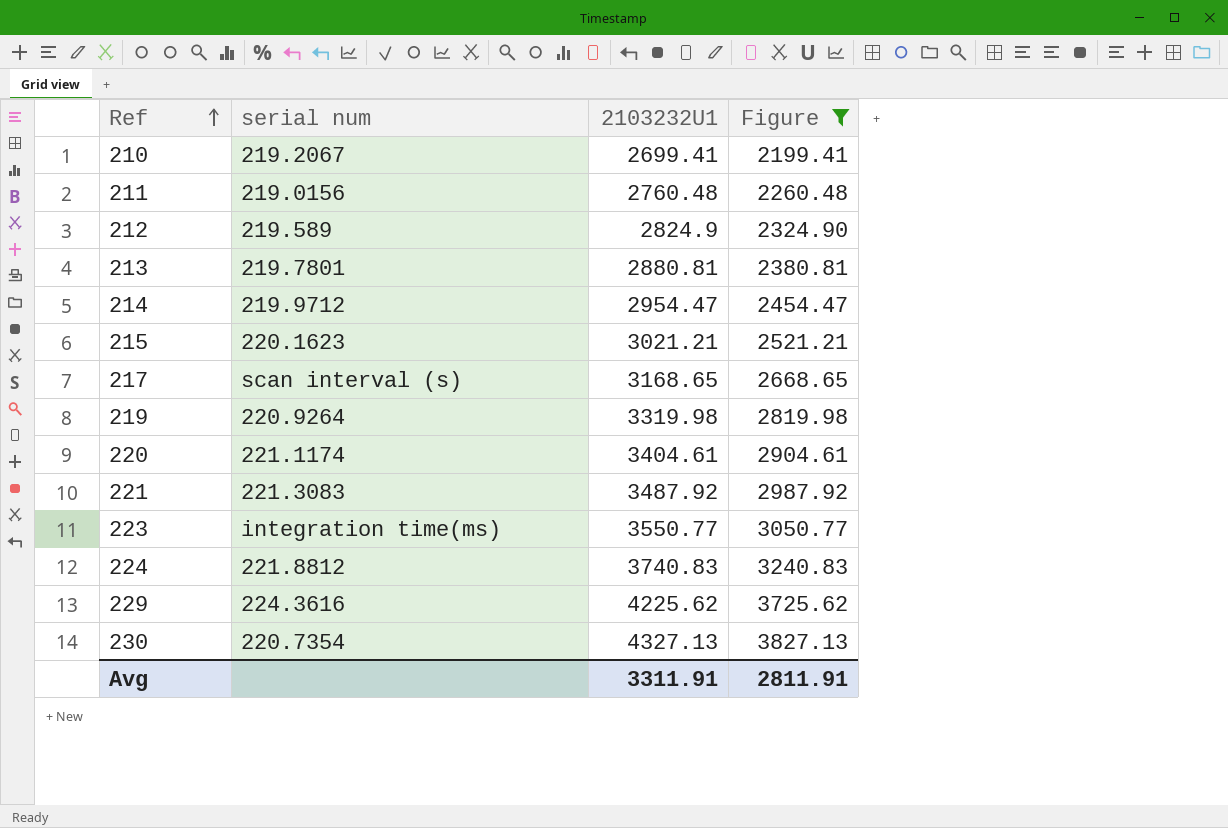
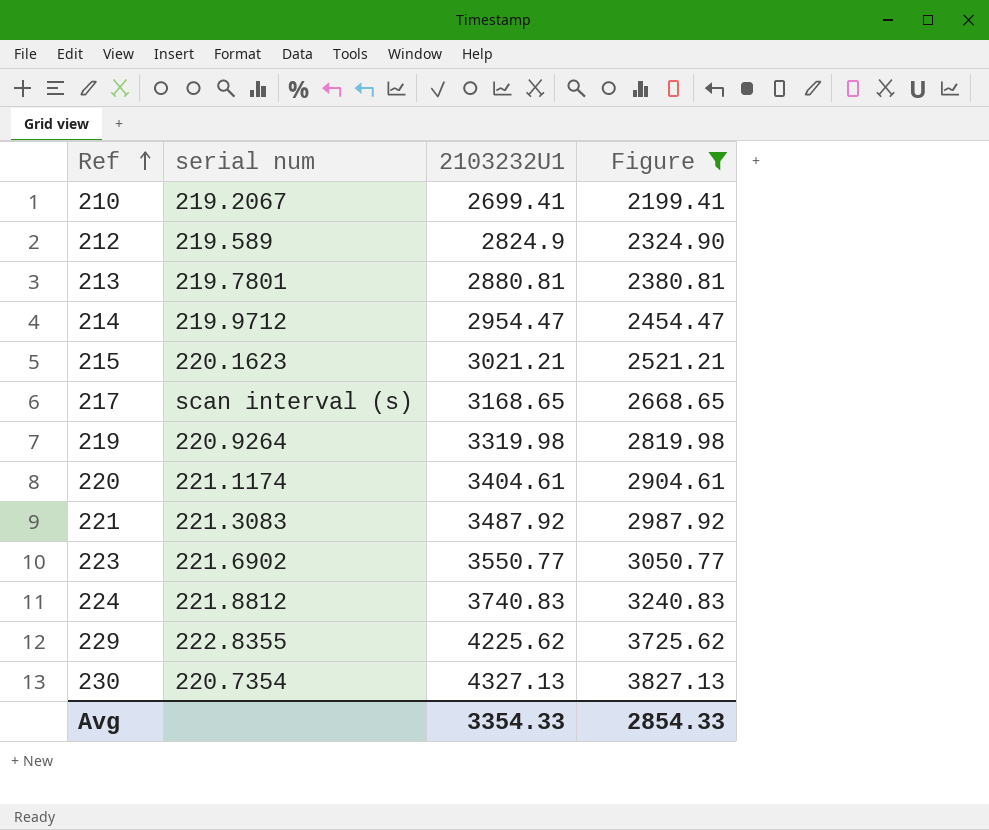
row 211: 219.0156 | 2760.48 | 2260.48 -> none
223 | serial num: integration time(ms) -> 221.6902
229 | serial num: 224.3616 -> 222.8355
Avg | 2103232U1: 3311.91 -> 3354.33
Avg | Figure: 2811.91 -> 2854.33

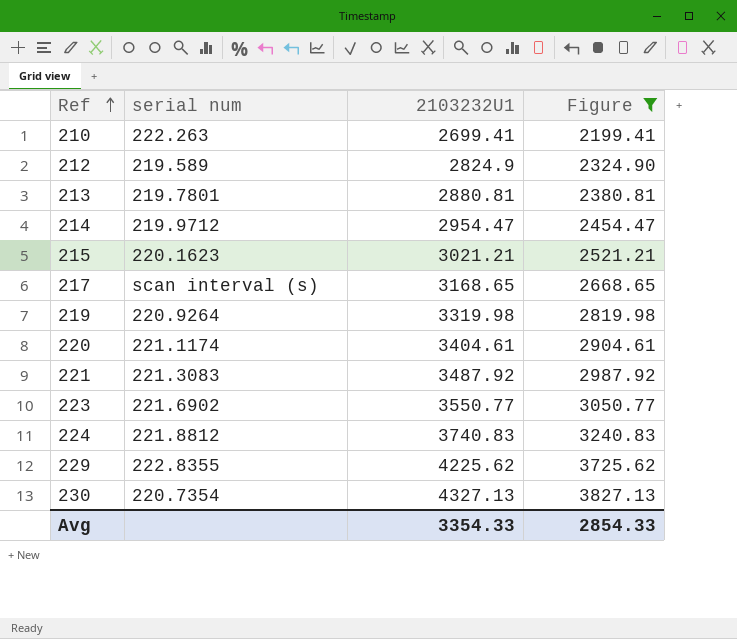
210 | serial num: 219.2067 -> 222.263

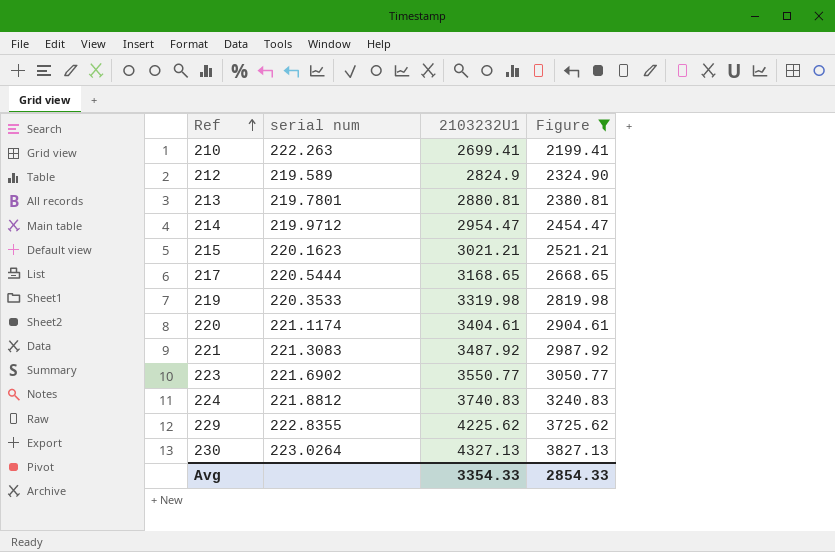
217 | serial num: scan interval (s) -> 220.5444
219 | serial num: 220.9264 -> 220.3533
230 | serial num: 220.7354 -> 223.0264

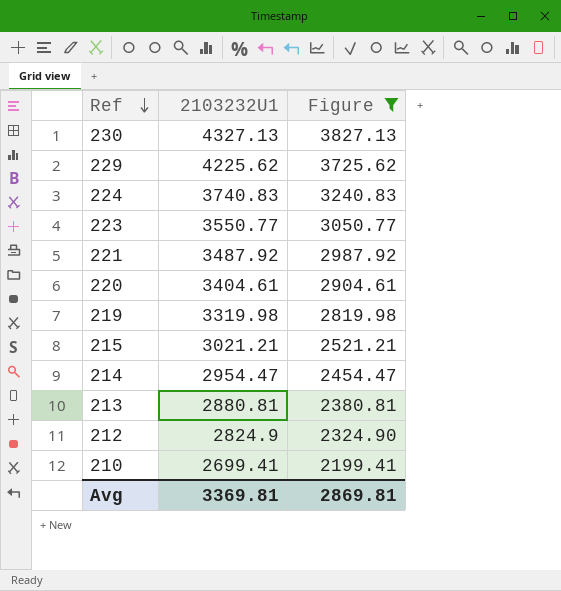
row order: Ref ascending -> Ref descending
column serial num | position: 2 -> none
row 217: 220.5444 | 3168.65 | 2668.65 -> none
Avg | 2103232U1: 3354.33 -> 3369.81
Avg | Figure: 2854.33 -> 2869.81

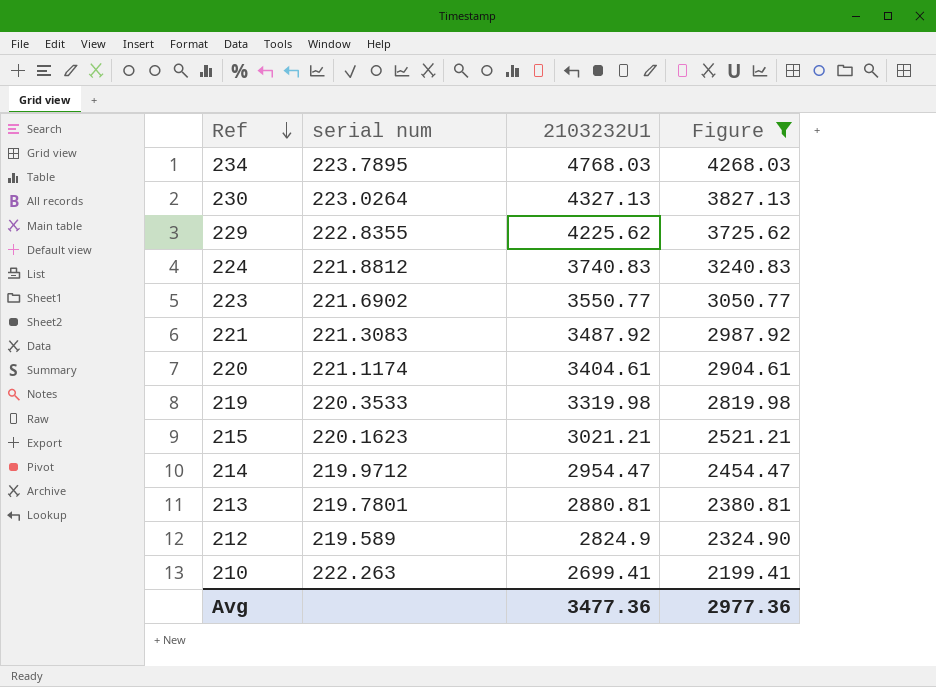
column serial num | position: none -> 2
row 234: none -> 223.7895 | 4768.03 | 4268.03
Avg | 2103232U1: 3369.81 -> 3477.36
Avg | Figure: 2869.81 -> 2977.36

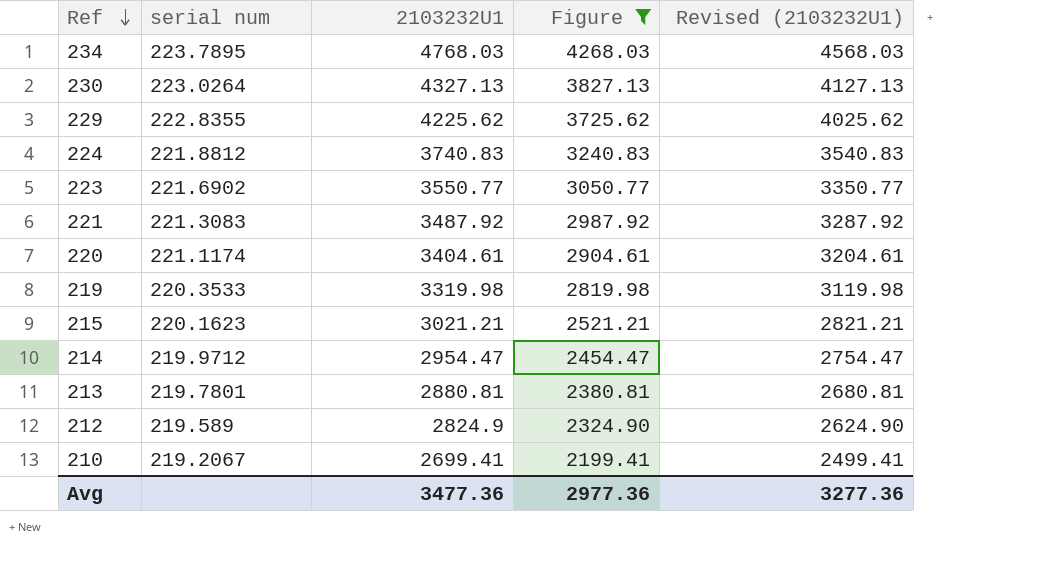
column Revised (2103232U1) | formula: none -> [2103232U1] - 200
210 | serial num: 222.263 -> 219.2067

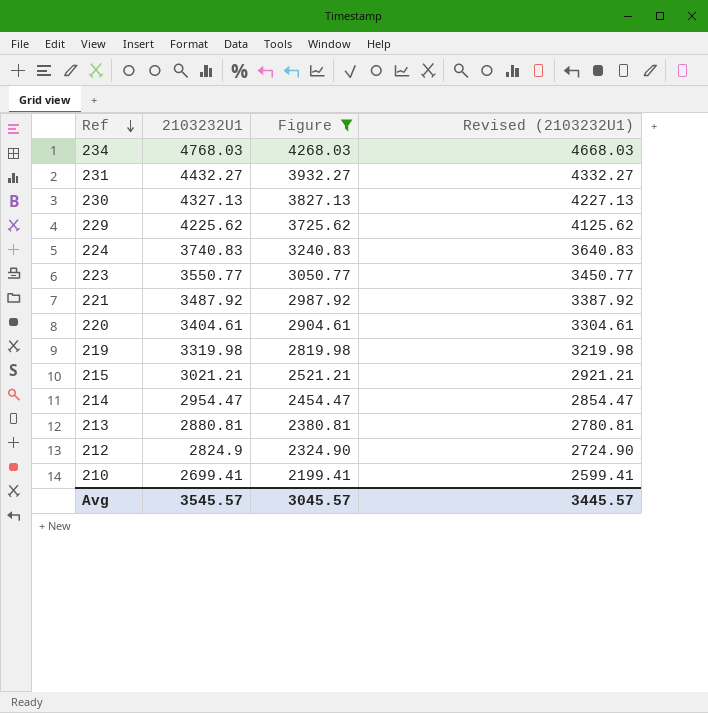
column serial num | position: 2 -> none
column Revised (2103232U1) | formula: [2103232U1] - 200 -> [2103232U1] - 100
row 231: none -> 4432.27 | 3932.27 | 4332.27
Avg | 2103232U1: 3477.36 -> 3545.57
Avg | Figure: 2977.36 -> 3045.57
Avg | Revised (2103232U1): 3277.36 -> 3445.57

